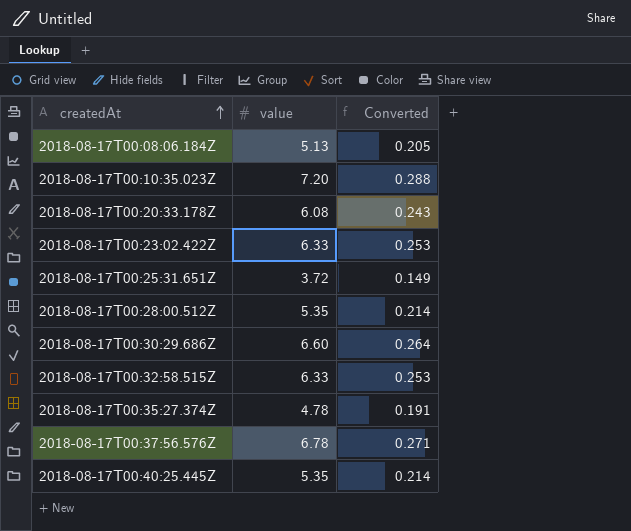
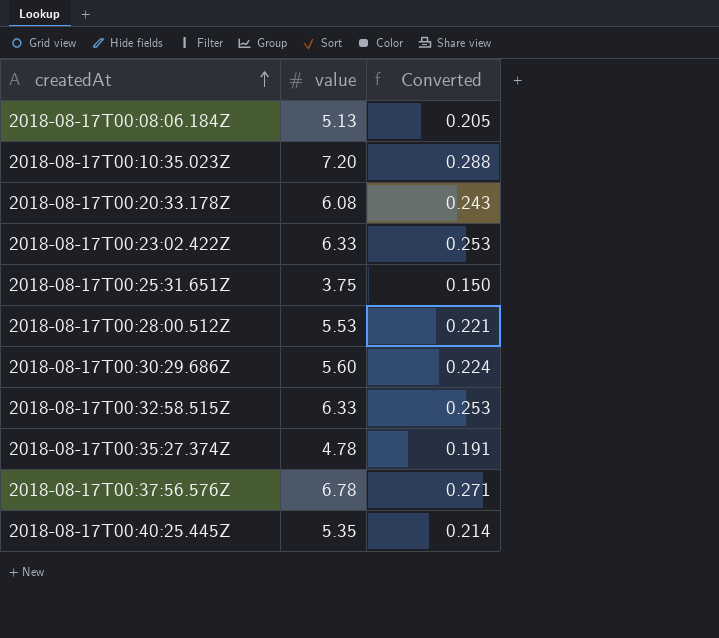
2018-08-17T00:25:31.651Z | value: 3.72 -> 3.75
2018-08-17T00:25:31.651Z | Converted: 0.149 -> 0.150
2018-08-17T00:28:00.512Z | value: 5.35 -> 5.53
2018-08-17T00:28:00.512Z | Converted: 0.214 -> 0.221
2018-08-17T00:30:29.686Z | value: 6.60 -> 5.60
2018-08-17T00:30:29.686Z | Converted: 0.264 -> 0.224

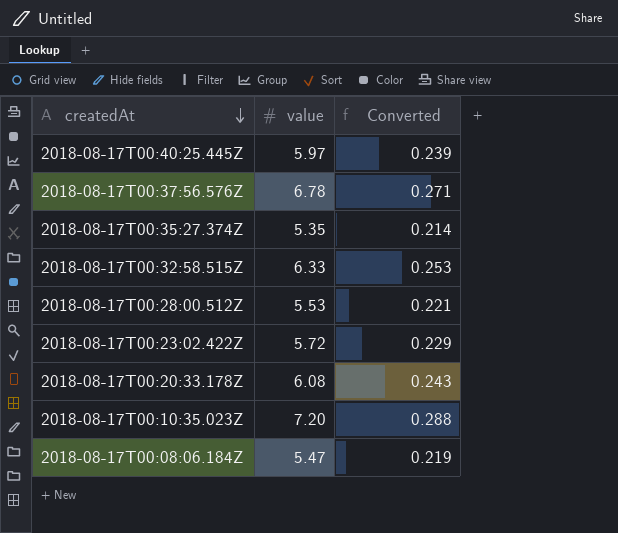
row order: createdAt ascending -> createdAt descending
row 2018-08-17T00:25:31.651Z: 3.75 | 0.150 -> none
row 2018-08-17T00:30:29.686Z: 5.60 | 0.224 -> none
2018-08-17T00:40:25.445Z | value: 5.35 -> 5.97
2018-08-17T00:40:25.445Z | Converted: 0.214 -> 0.239
2018-08-17T00:35:27.374Z | value: 4.78 -> 5.35
2018-08-17T00:35:27.374Z | Converted: 0.191 -> 0.214
2018-08-17T00:23:02.422Z | value: 6.33 -> 5.72
2018-08-17T00:23:02.422Z | Converted: 0.253 -> 0.229
2018-08-17T00:08:06.184Z | value: 5.13 -> 5.47
2018-08-17T00:08:06.184Z | Converted: 0.205 -> 0.219

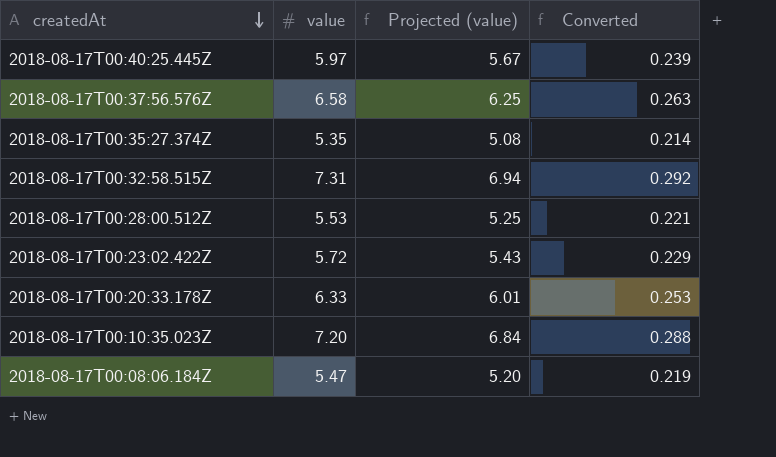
column Projected (value) | formula: none -> [value] * 0.95
2018-08-17T00:37:56.576Z | value: 6.78 -> 6.58
2018-08-17T00:37:56.576Z | Converted: 0.271 -> 0.263
2018-08-17T00:32:58.515Z | value: 6.33 -> 7.31
2018-08-17T00:32:58.515Z | Converted: 0.253 -> 0.292
2018-08-17T00:20:33.178Z | value: 6.08 -> 6.33
2018-08-17T00:20:33.178Z | Converted: 0.243 -> 0.253

